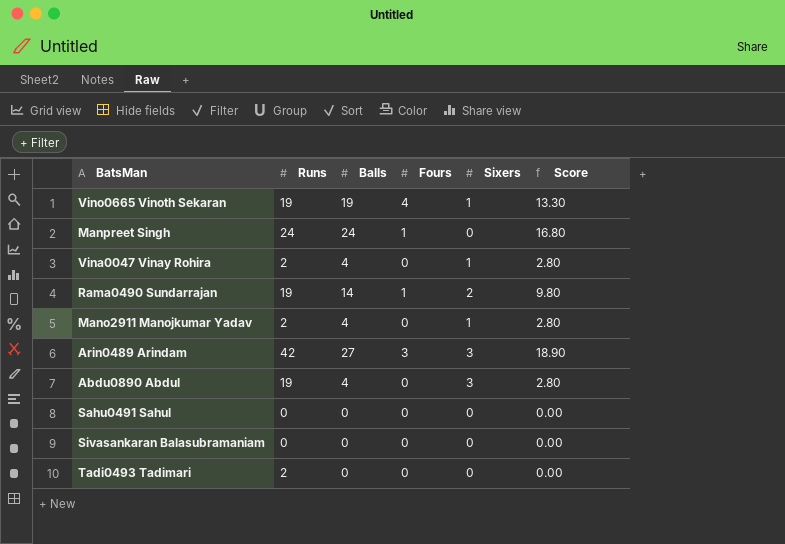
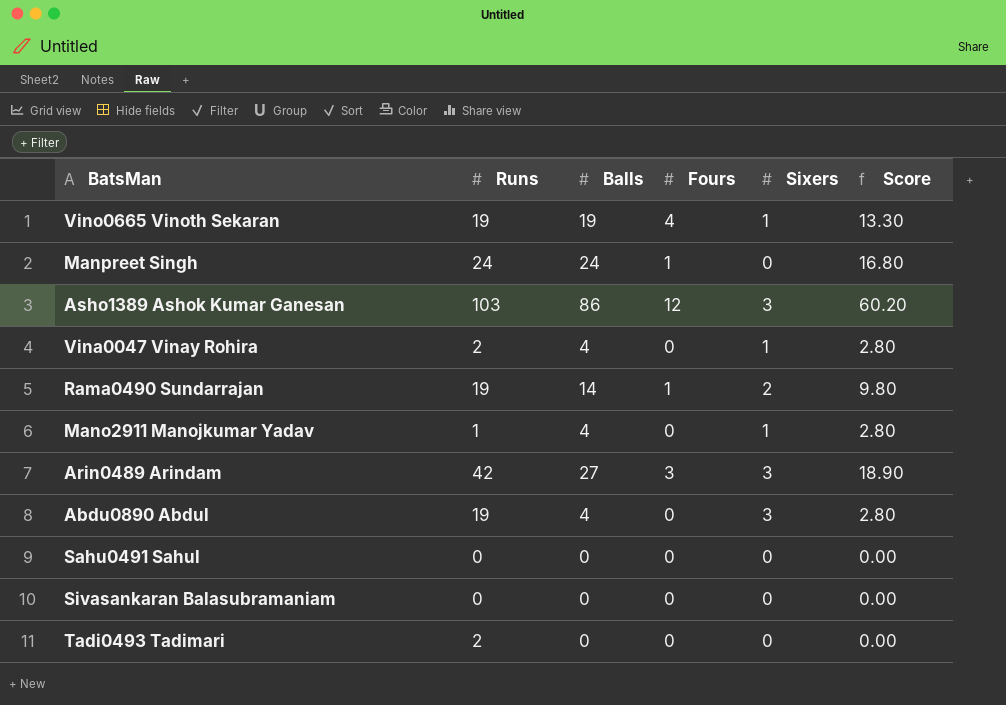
row Asho1389 Ashok Kumar Ganesan: none -> 103 | 86 | 12 | 3 | 60.20
Mano2911 Manojkumar Yadav | Runs: 2 -> 1

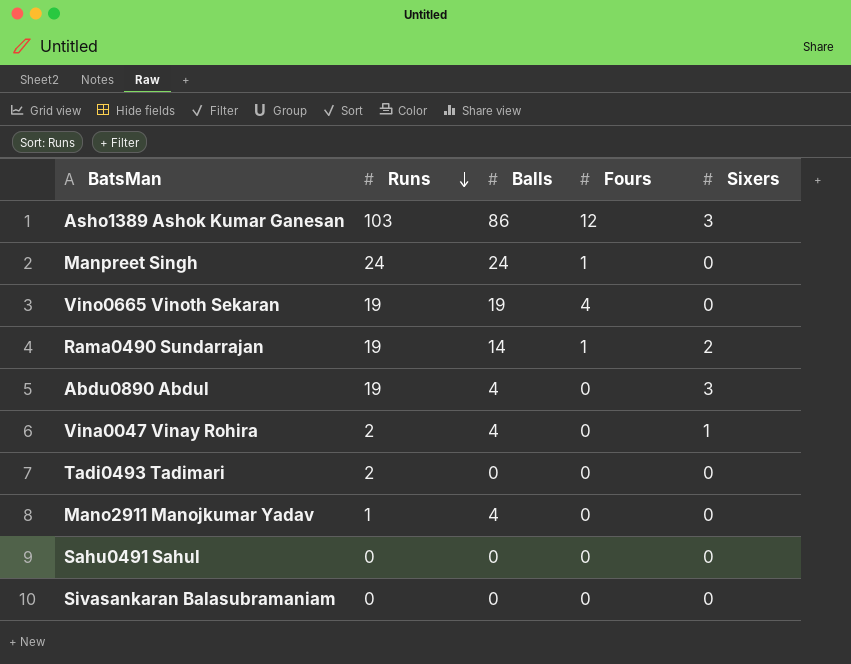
row order: none -> Runs descending
column Score | formula: [Balls] * 0.7 -> none
row Arin0489 Arindam: 42 | 27 | 3 | 3 | 18.90 -> none
Vino0665 Vinoth Sekaran | Sixers: 1 -> 0
Mano2911 Manojkumar Yadav | Sixers: 1 -> 0

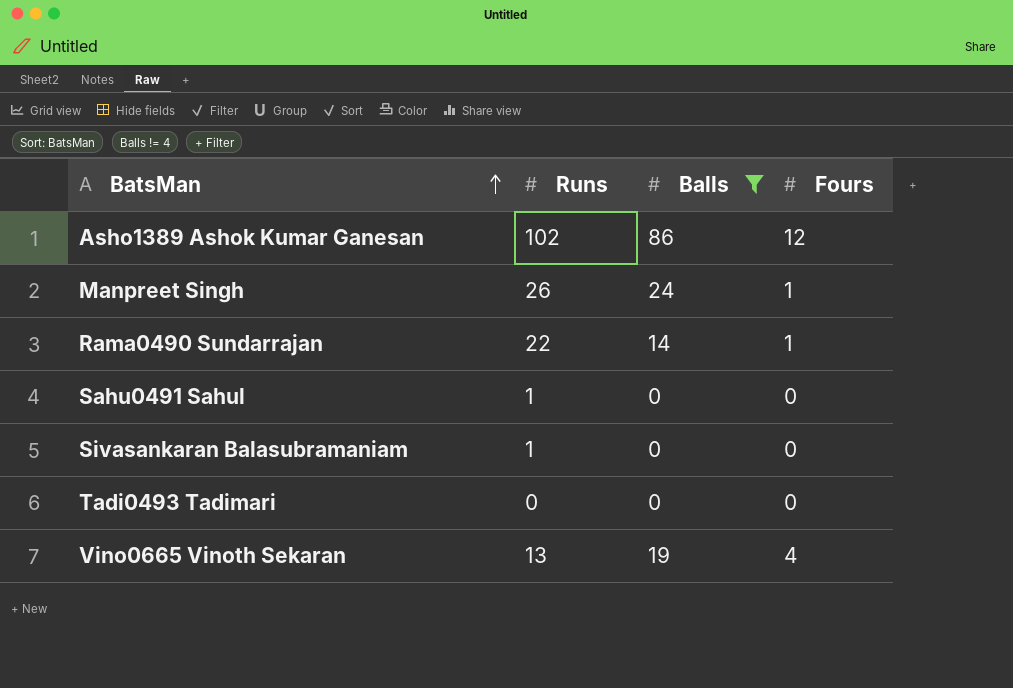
filter: none -> Balls != 4
row order: Runs descending -> BatsMan ascending
column Sixers | position: 5 -> none
Asho1389 Ashok Kumar Ganesan | Runs: 103 -> 102
Manpreet Singh | Runs: 24 -> 26
Rama0490 Sundarrajan | Runs: 19 -> 22
Sahu0491 Sahul | Runs: 0 -> 1
Sivasankaran Balasubramaniam | Runs: 0 -> 1
Tadi0493 Tadimari | Runs: 2 -> 0
Vino0665 Vinoth Sekaran | Runs: 19 -> 13

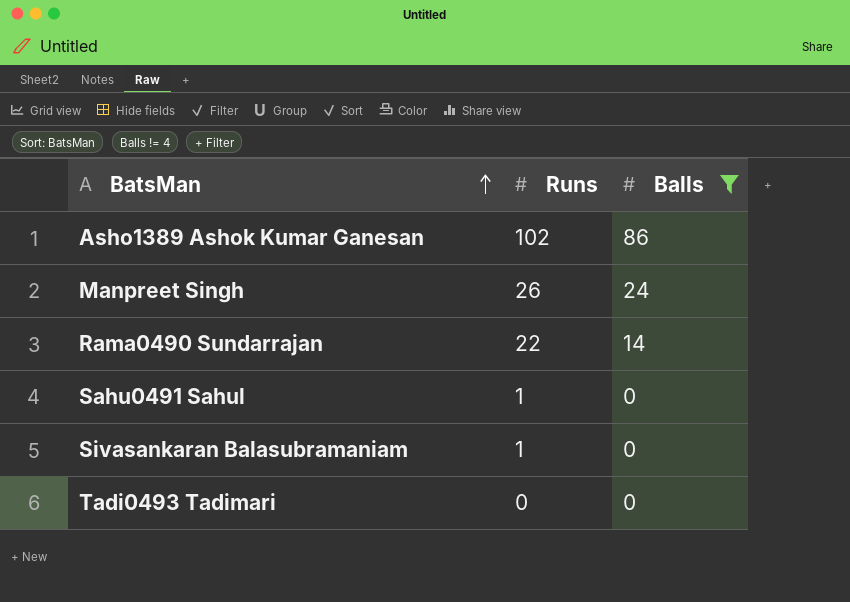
column Fours | position: 4 -> none
row Vino0665 Vinoth Sekaran: 13 | 19 | 4 -> none

